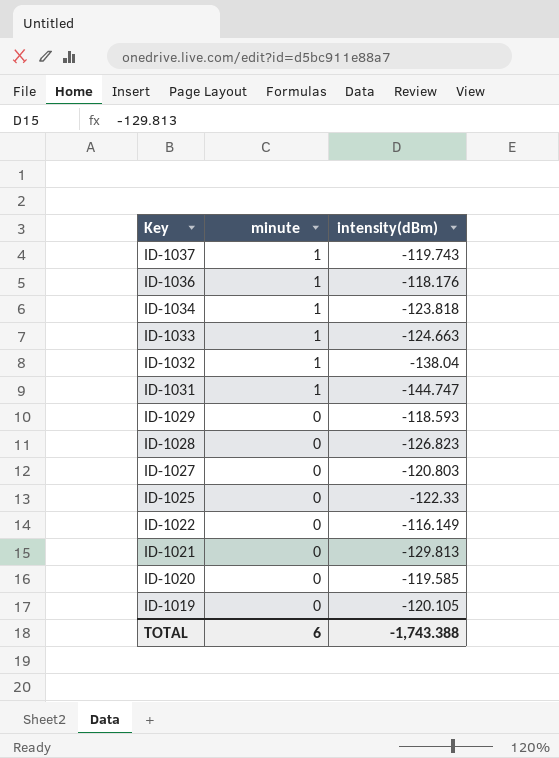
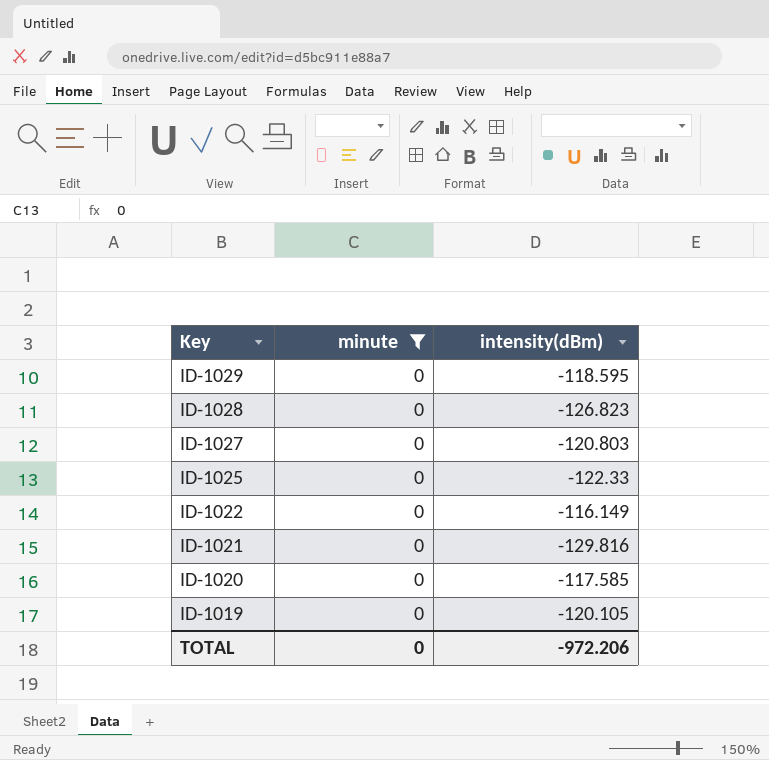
filter: none -> minute = 0
ID-1029 | intensity(dBm): -118.593 -> -118.595
ID-1021 | intensity(dBm): -129.813 -> -129.816
ID-1020 | intensity(dBm): -119.585 -> -117.585
TOTAL | minute: 6 -> 0
TOTAL | intensity(dBm): -1,743.388 -> -972.206

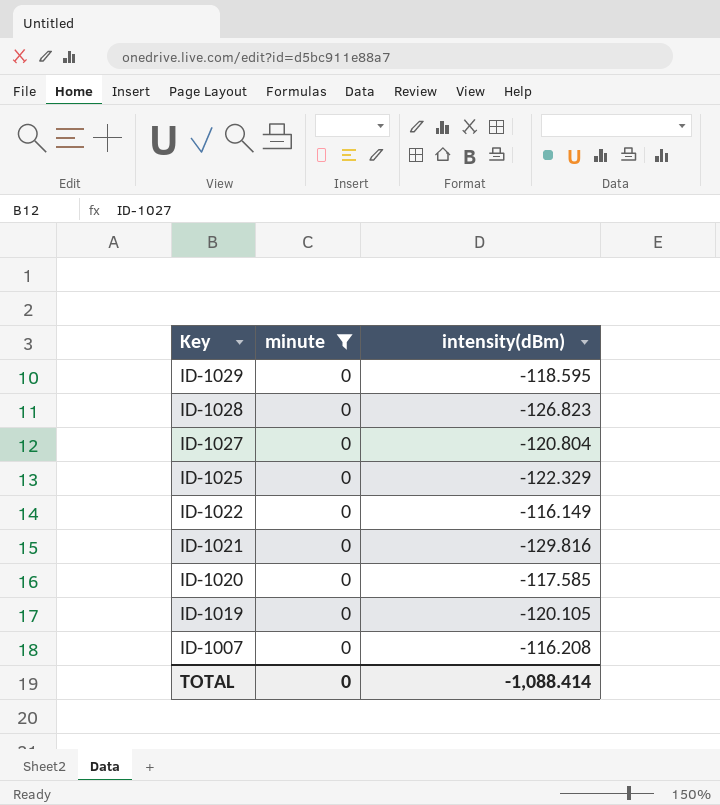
ID-1027 | intensity(dBm): -120.803 -> -120.804
ID-1025 | intensity(dBm): -122.33 -> -122.329
row ID-1007: none -> 0 | -116.208
TOTAL | intensity(dBm): -972.206 -> -1,088.414

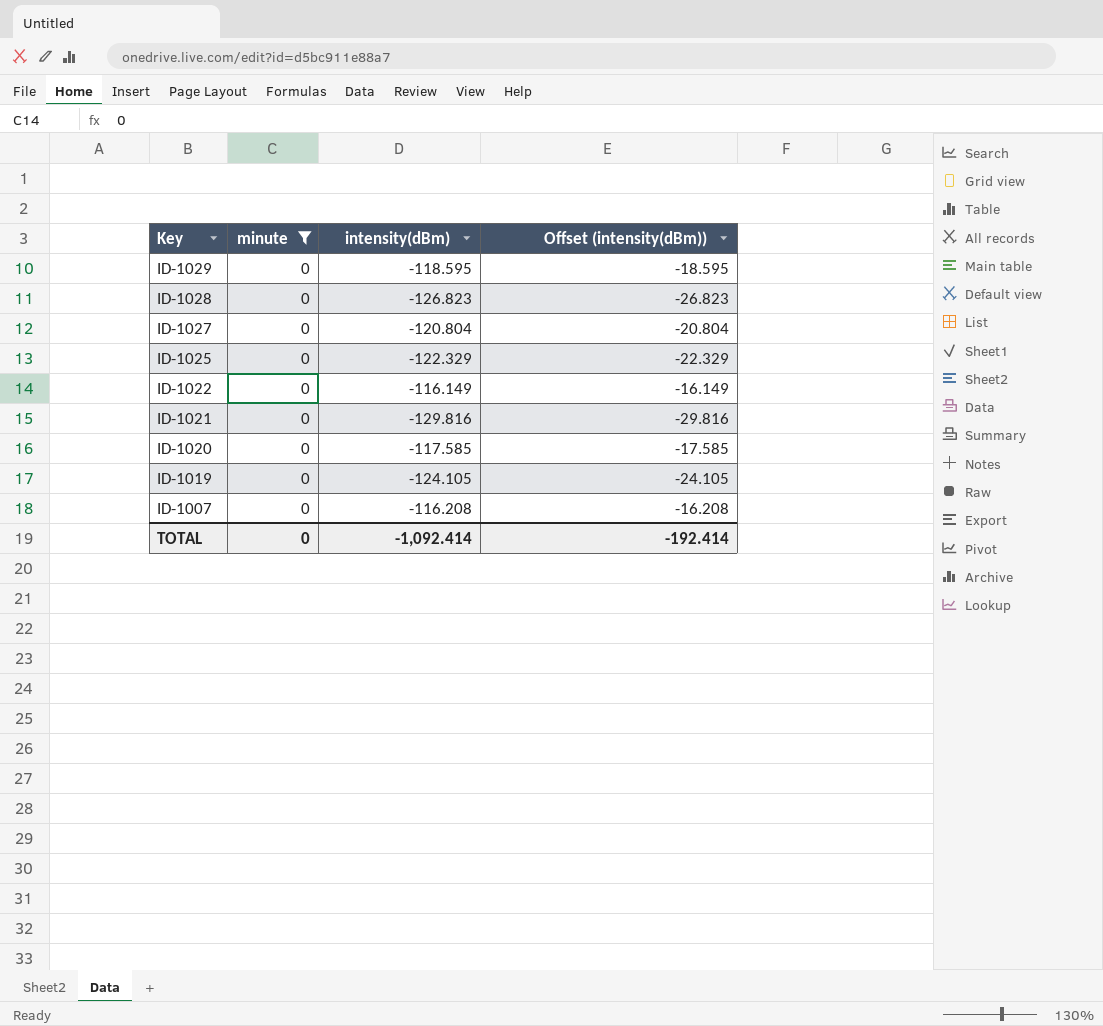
column Offset (intensity(dBm)) | formula: none -> [intensity(dBm)] + 100
ID-1019 | intensity(dBm): -120.105 -> -124.105
TOTAL | intensity(dBm): -1,088.414 -> -1,092.414

